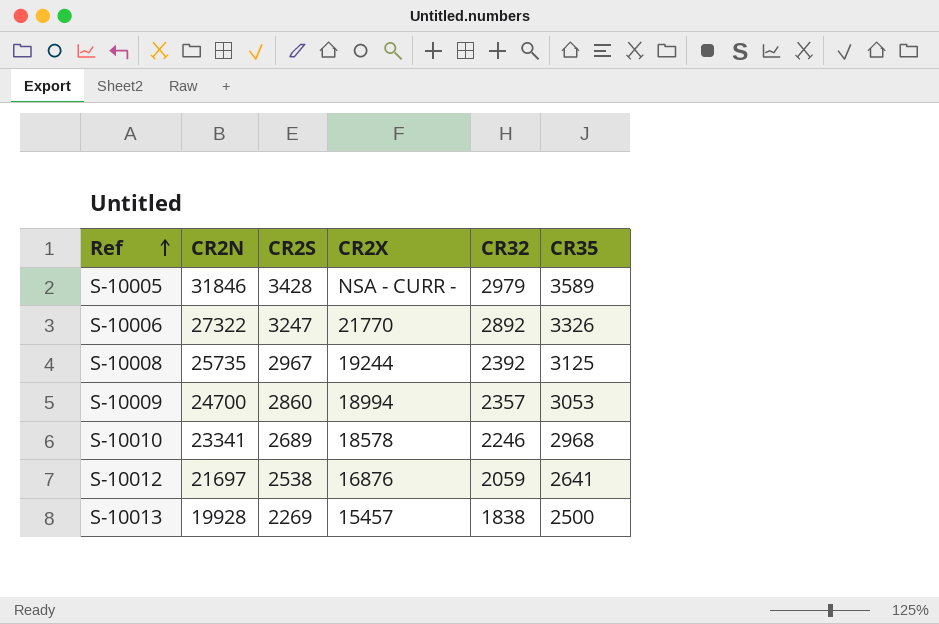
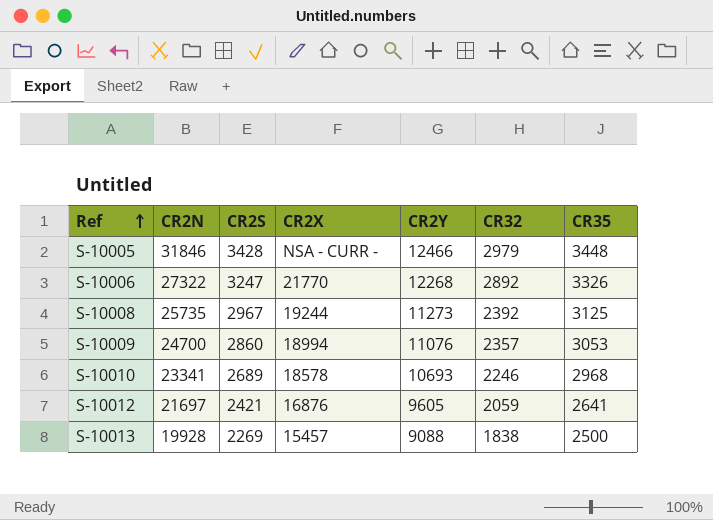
column CR2Y | position: none -> 5
S-10005 | CR35: 3589 -> 3448
S-10012 | CR2S: 2538 -> 2421

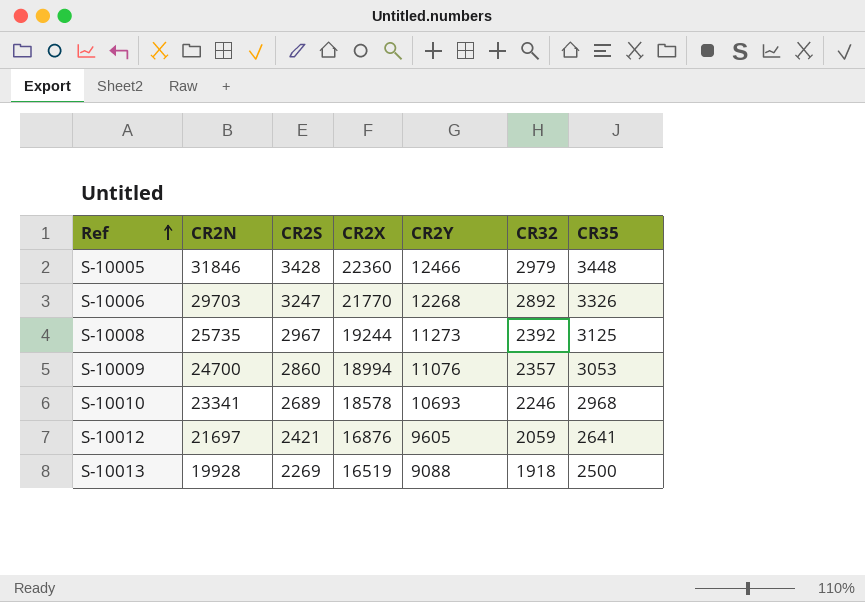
S-10005 | CR2X: NSA - CURR - -> 22360
S-10006 | CR2N: 27322 -> 29703
S-10013 | CR2X: 15457 -> 16519
S-10013 | CR32: 1838 -> 1918

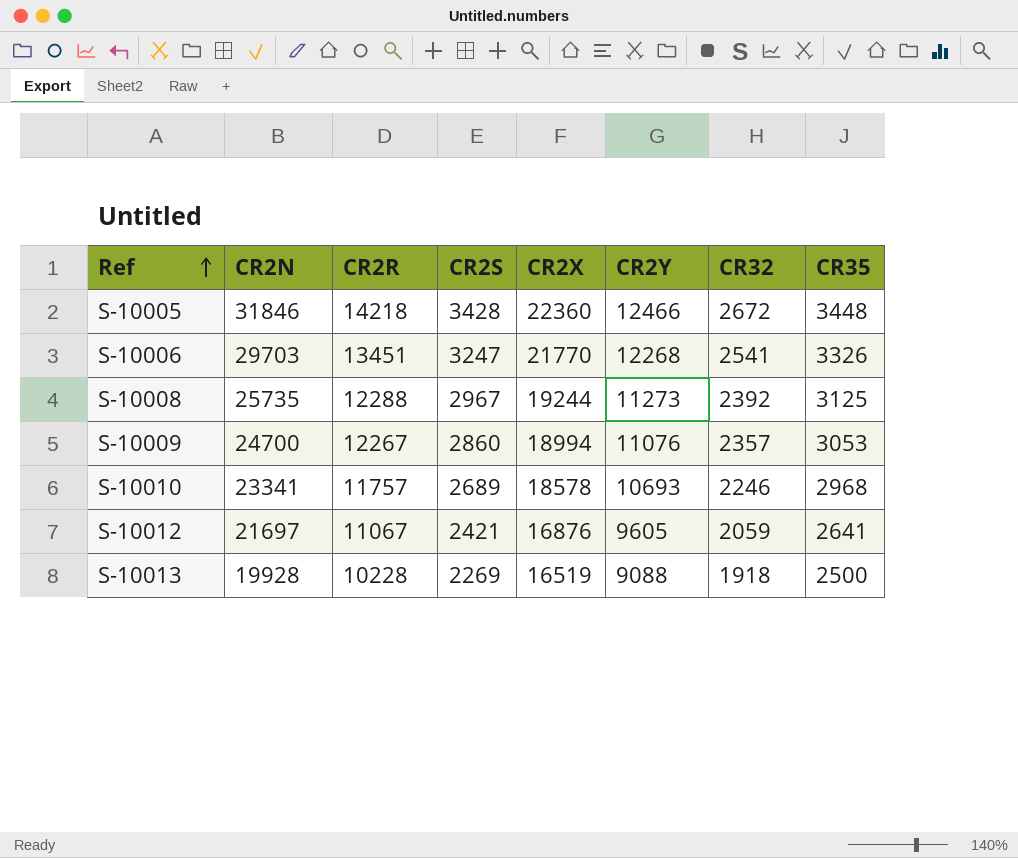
column CR2R | position: none -> 3
S-10005 | CR32: 2979 -> 2672
S-10006 | CR32: 2892 -> 2541

